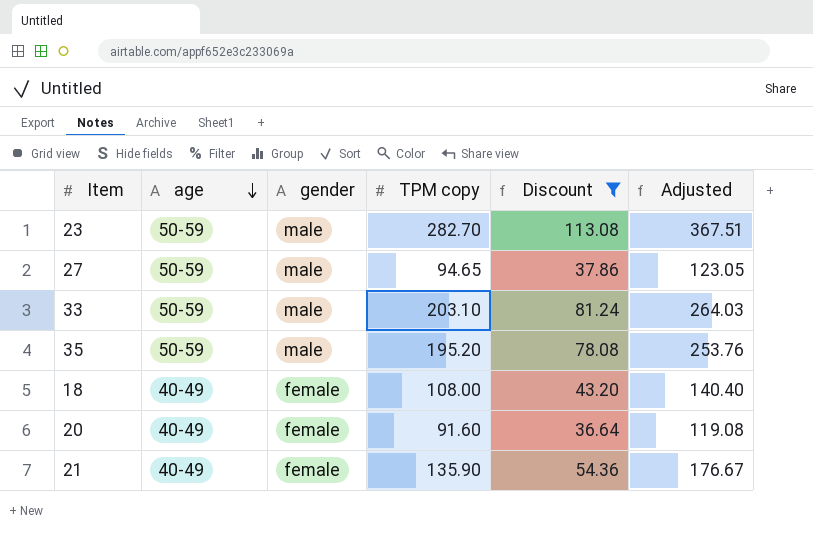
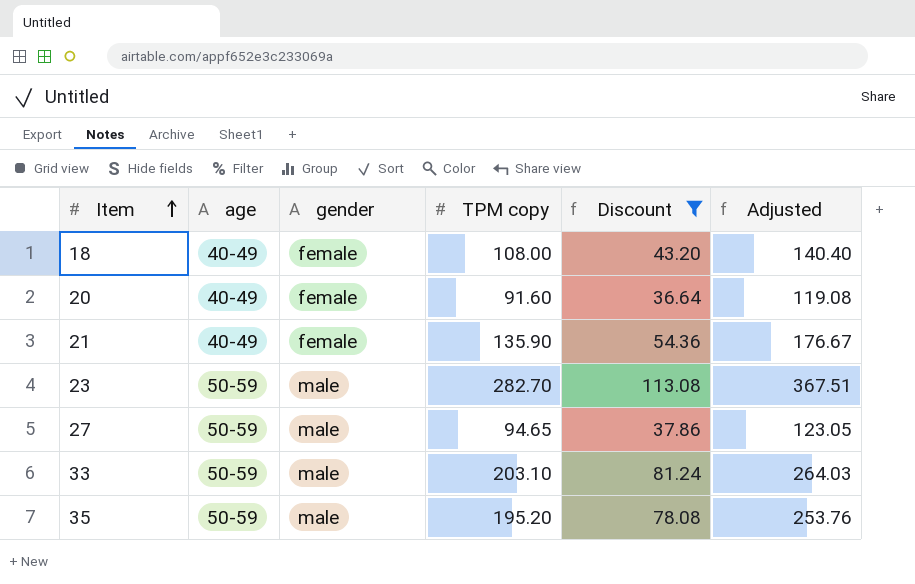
row order: age descending -> Item ascending

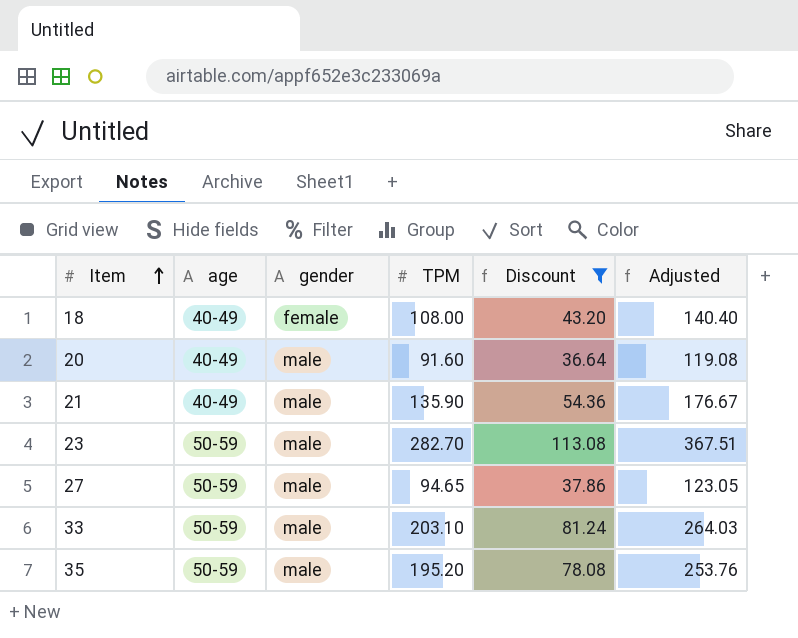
column name: TPM copy -> TPM
20 | gender: female -> male
21 | gender: female -> male

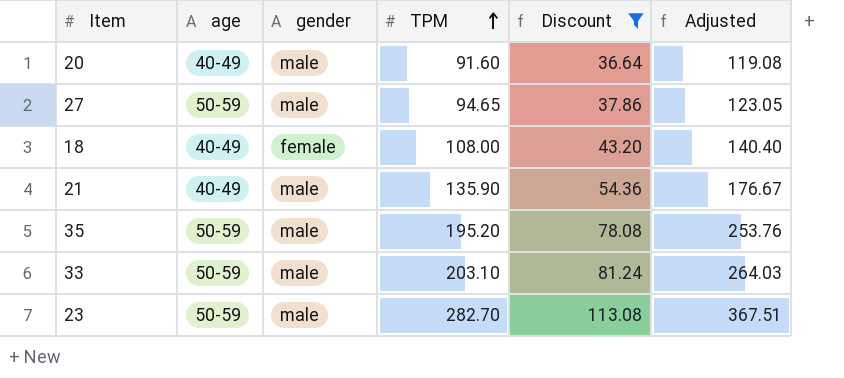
row order: Item ascending -> TPM ascending

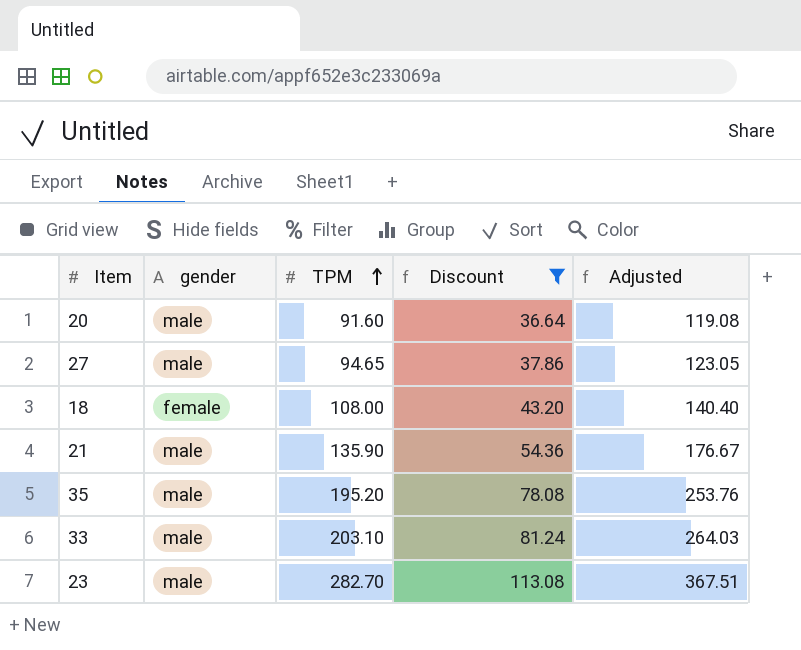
column age | position: 2 -> none

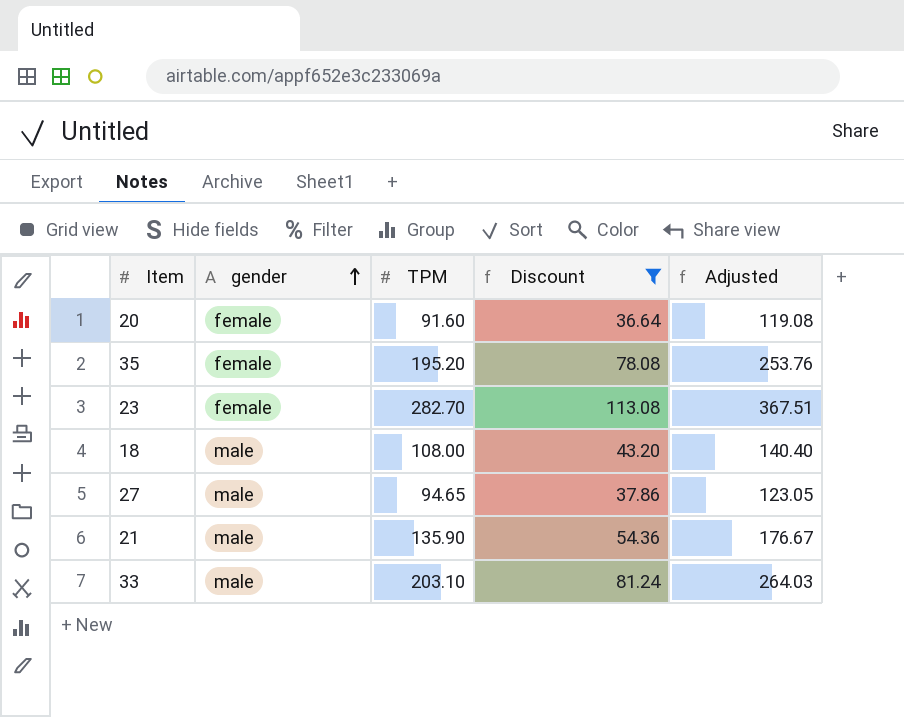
row order: TPM ascending -> gender ascending
20 | gender: male -> female
35 | gender: male -> female
23 | gender: male -> female
18 | gender: female -> male

